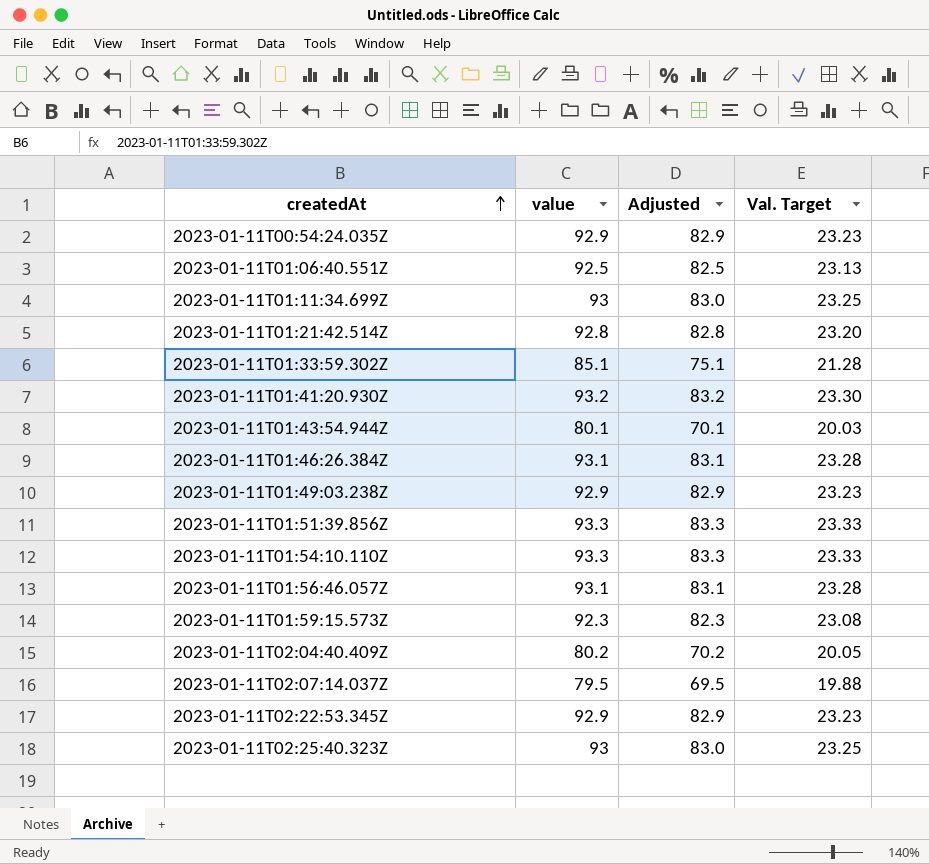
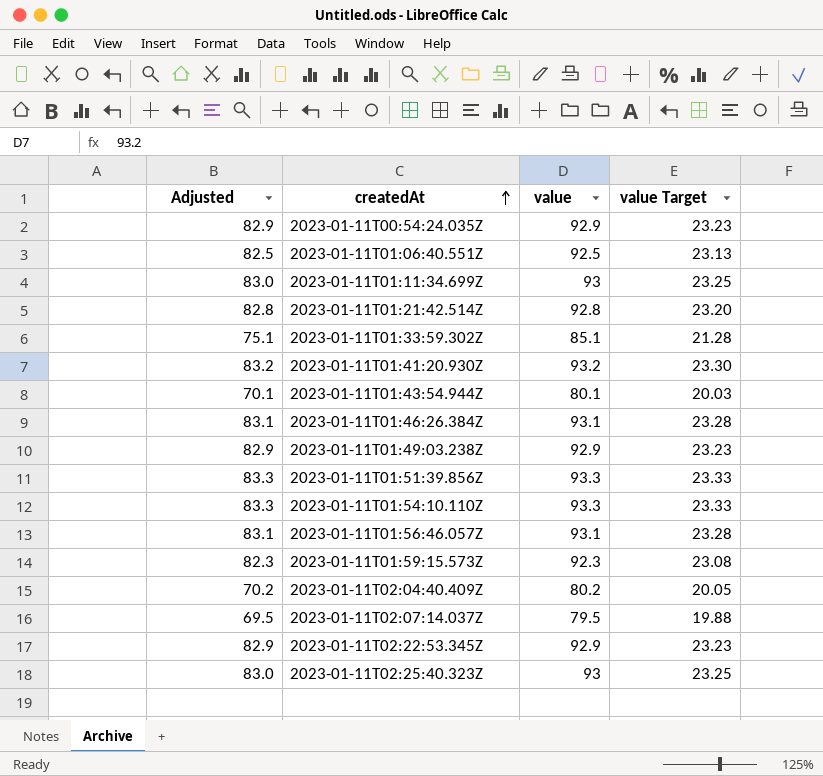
column Adjusted | position: 3 -> 1
column name: Val. Target -> value Target

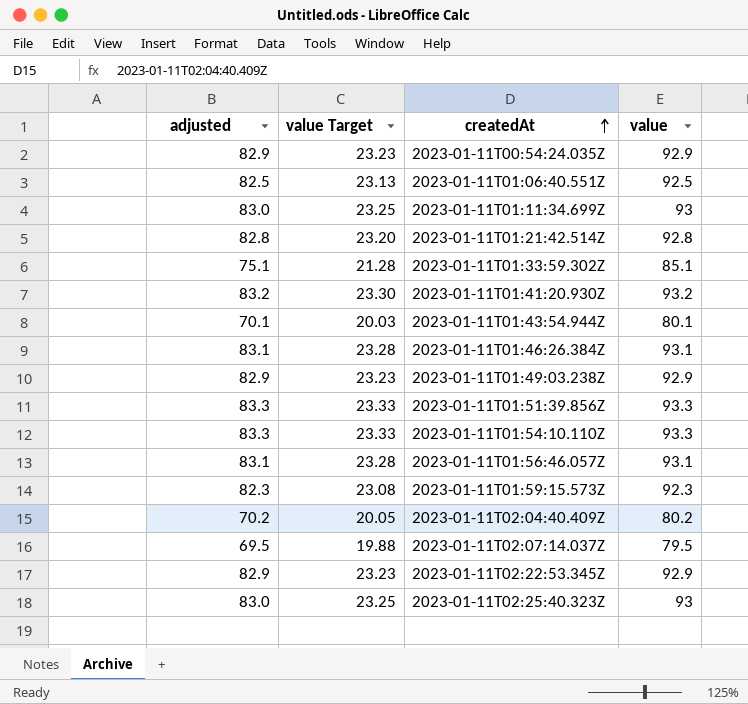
column name: Adjusted -> adjusted
column value Target | position: 4 -> 2

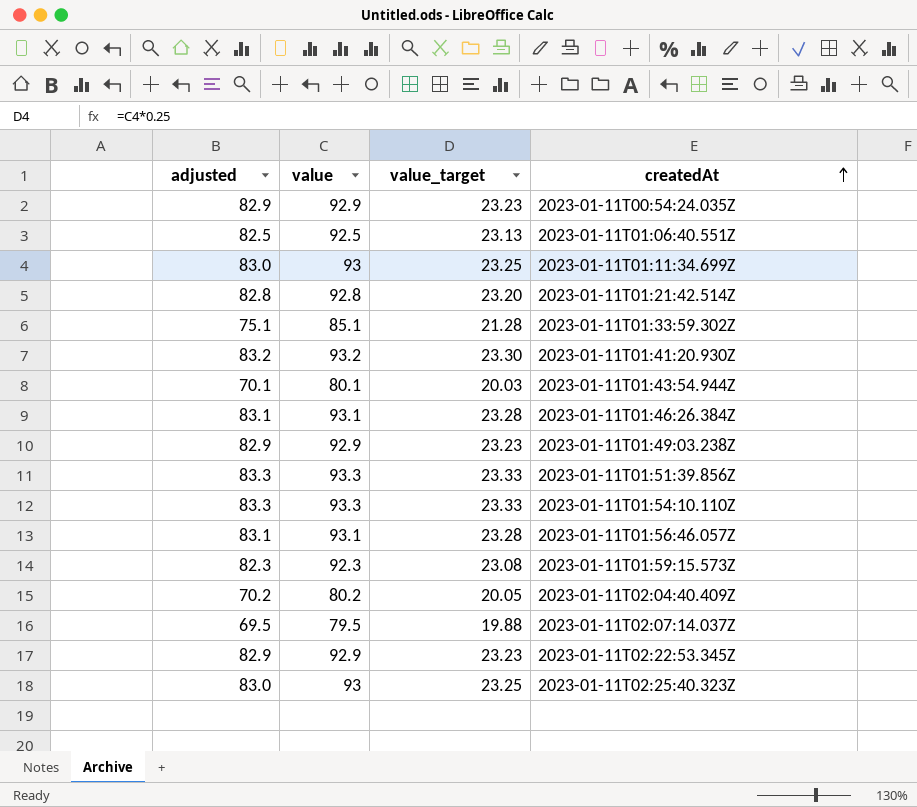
column value | position: 4 -> 2
column name: value Target -> value_target

